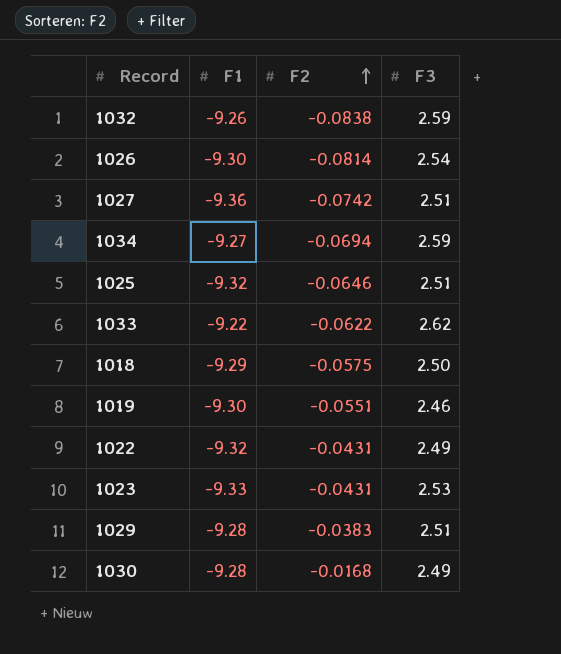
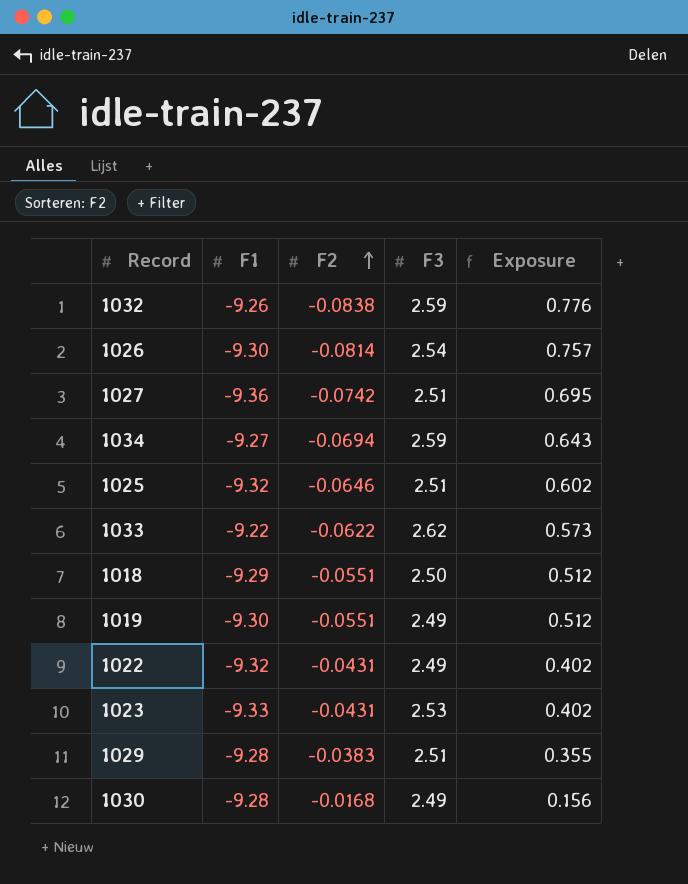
column Exposure | formula: none -> [F1] * [F2]
1018 | F2: -0.0575 -> -0.0551
1019 | F3: 2.46 -> 2.49

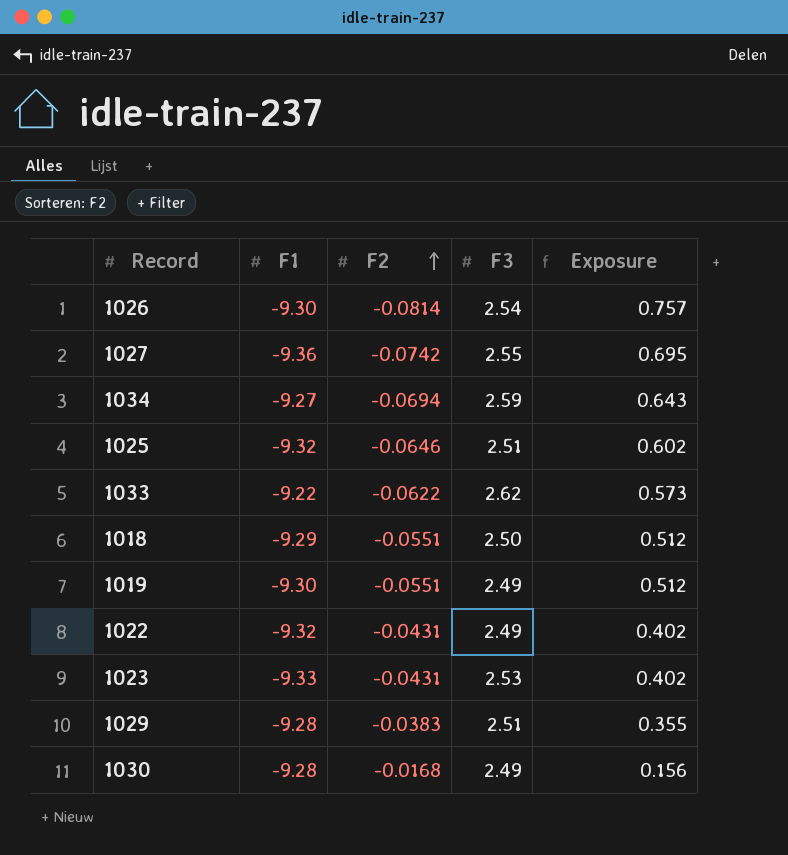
row 1032: -9.26 | -0.0838 | 2.59 | 0.776 -> none
1027 | F3: 2.51 -> 2.55

